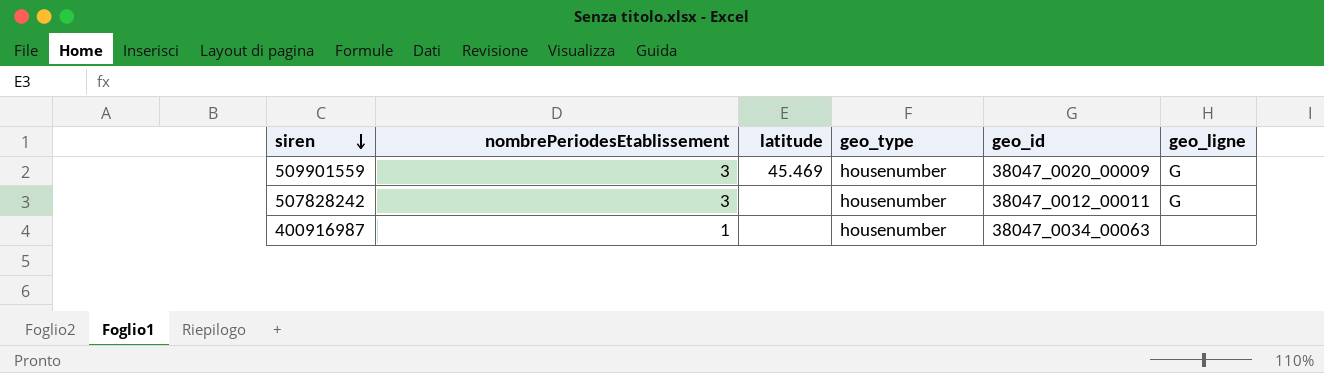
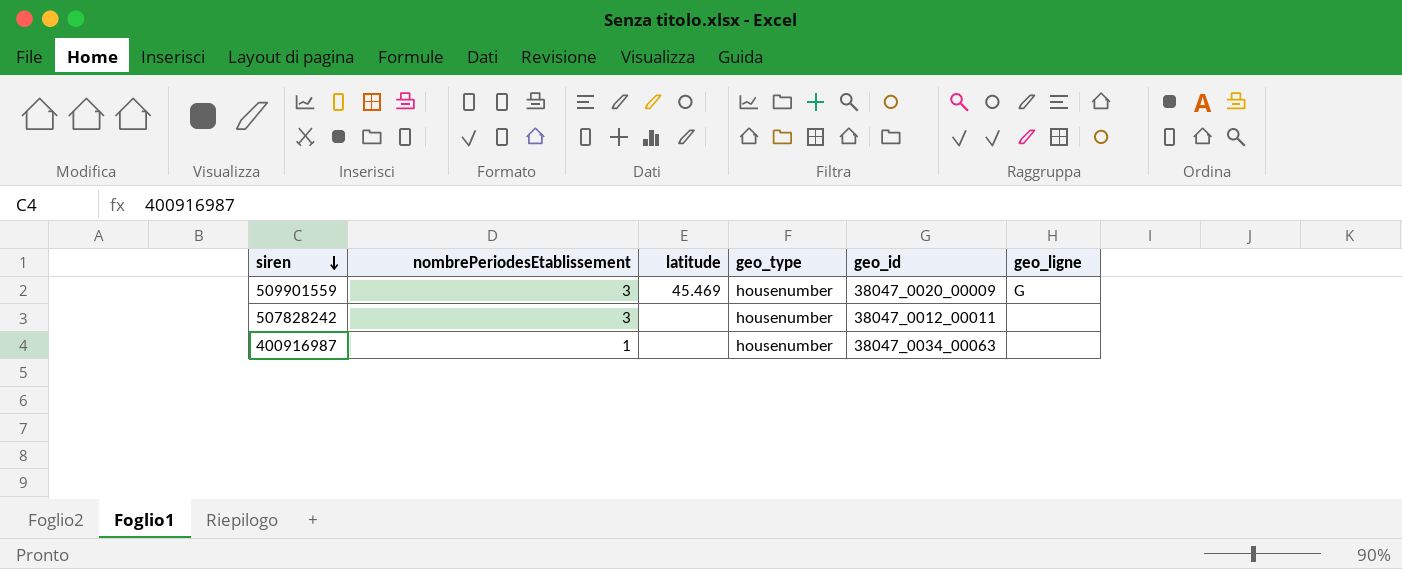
507828242 | geo_ligne: G -> none

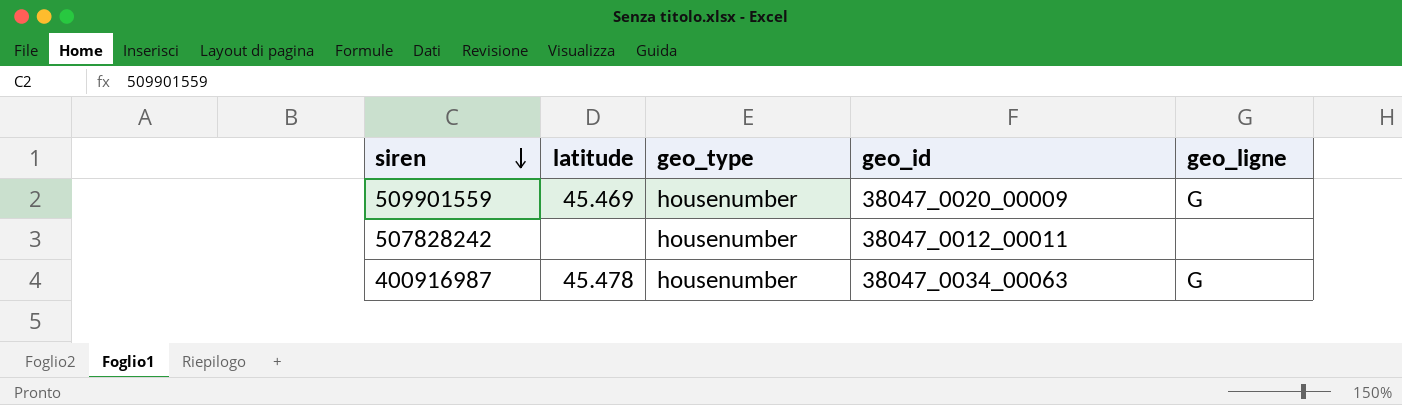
column nombrePeriodesEtablissement | position: 2 -> none
400916987 | latitude: none -> 45.478
400916987 | geo_ligne: none -> G

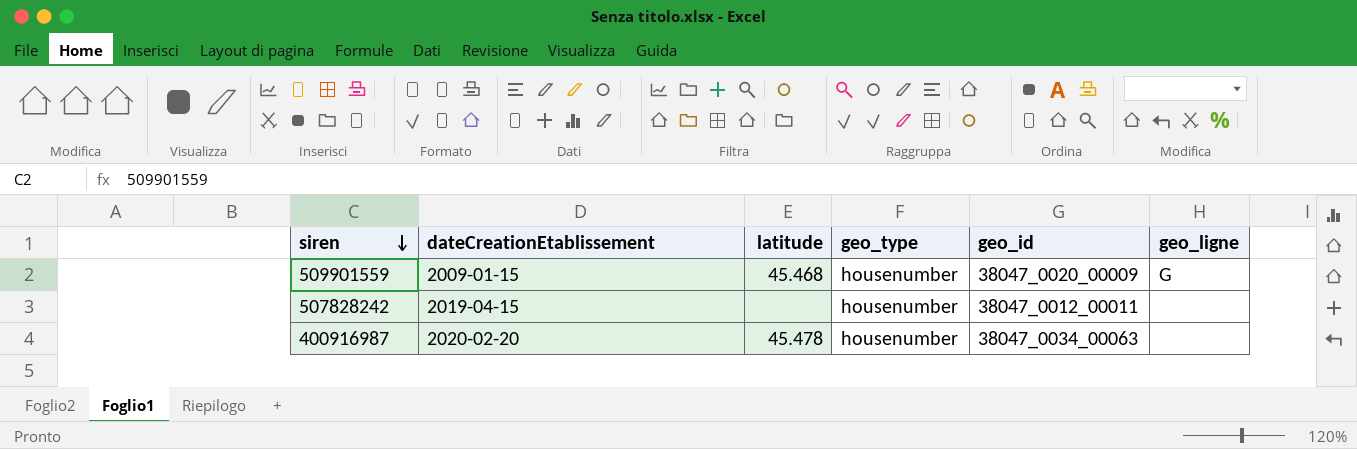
column dateCreationEtablissement | position: none -> 2
509901559 | latitude: 45.469 -> 45.468
400916987 | geo_ligne: G -> none

